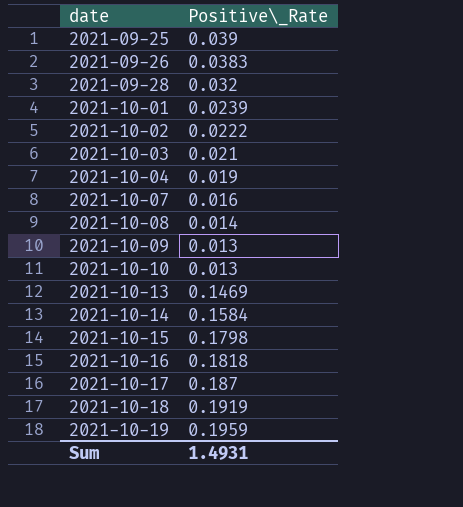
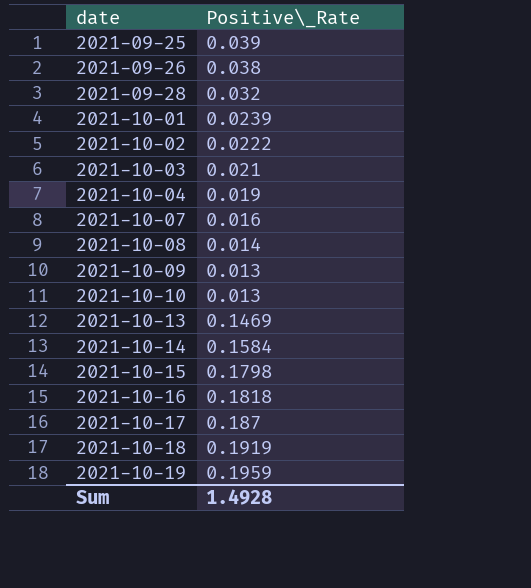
2021-09-26 | Positive\_Rate: 0.0383 -> 0.038
Sum | Positive\_Rate: 1.4931 -> 1.4928

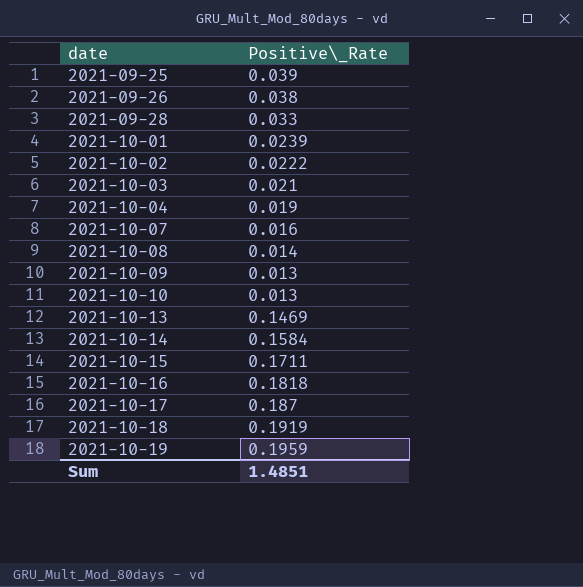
2021-09-28 | Positive\_Rate: 0.032 -> 0.033
2021-10-15 | Positive\_Rate: 0.1798 -> 0.1711
Sum | Positive\_Rate: 1.4928 -> 1.4851

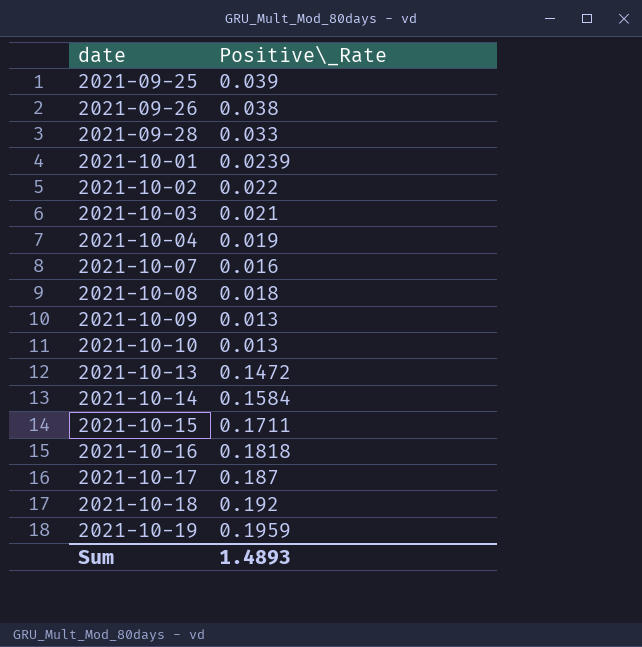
2021-10-02 | Positive\_Rate: 0.0222 -> 0.022
2021-10-08 | Positive\_Rate: 0.014 -> 0.018
2021-10-13 | Positive\_Rate: 0.1469 -> 0.1472
2021-10-18 | Positive\_Rate: 0.1919 -> 0.192
Sum | Positive\_Rate: 1.4851 -> 1.4893

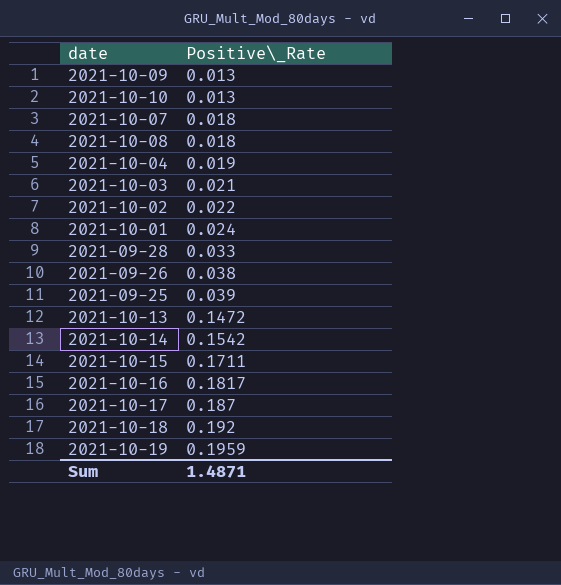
row order: date ascending -> Positive\_Rate ascending
2021-10-07 | Positive\_Rate: 0.016 -> 0.018
2021-10-01 | Positive\_Rate: 0.0239 -> 0.024
2021-10-14 | Positive\_Rate: 0.1584 -> 0.1542
2021-10-16 | Positive\_Rate: 0.1818 -> 0.1817
Sum | Positive\_Rate: 1.4893 -> 1.4871

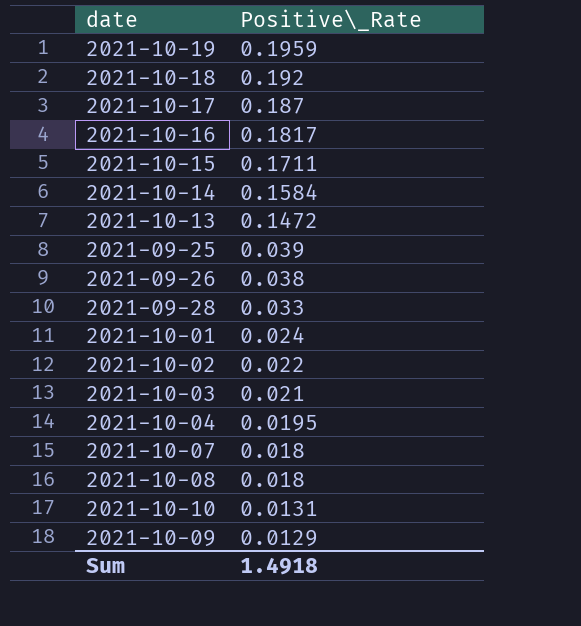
row order: Positive\_Rate ascending -> Positive\_Rate descending
2021-10-14 | Positive\_Rate: 0.1542 -> 0.1584
2021-10-04 | Positive\_Rate: 0.019 -> 0.0195
2021-10-10 | Positive\_Rate: 0.013 -> 0.0131
2021-10-09 | Positive\_Rate: 0.013 -> 0.0129
Sum | Positive\_Rate: 1.4871 -> 1.4918

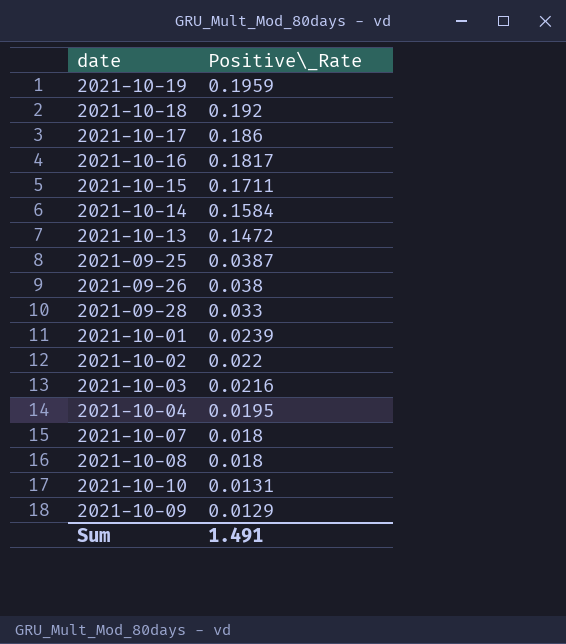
2021-10-17 | Positive\_Rate: 0.187 -> 0.186
2021-09-25 | Positive\_Rate: 0.039 -> 0.0387
2021-10-01 | Positive\_Rate: 0.024 -> 0.0239
2021-10-03 | Positive\_Rate: 0.021 -> 0.0216
Sum | Positive\_Rate: 1.4918 -> 1.491

